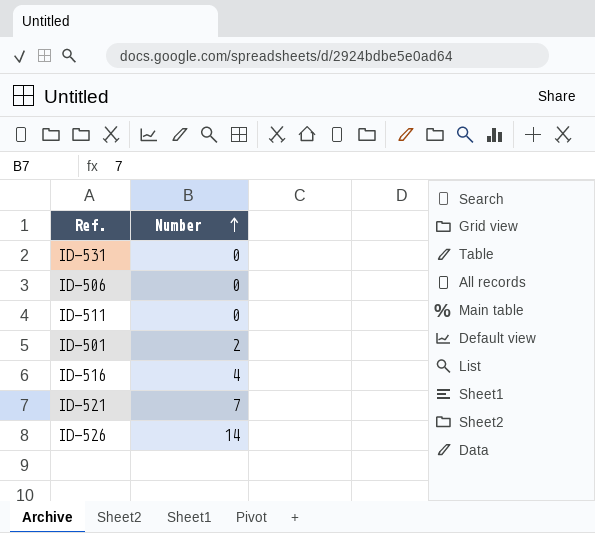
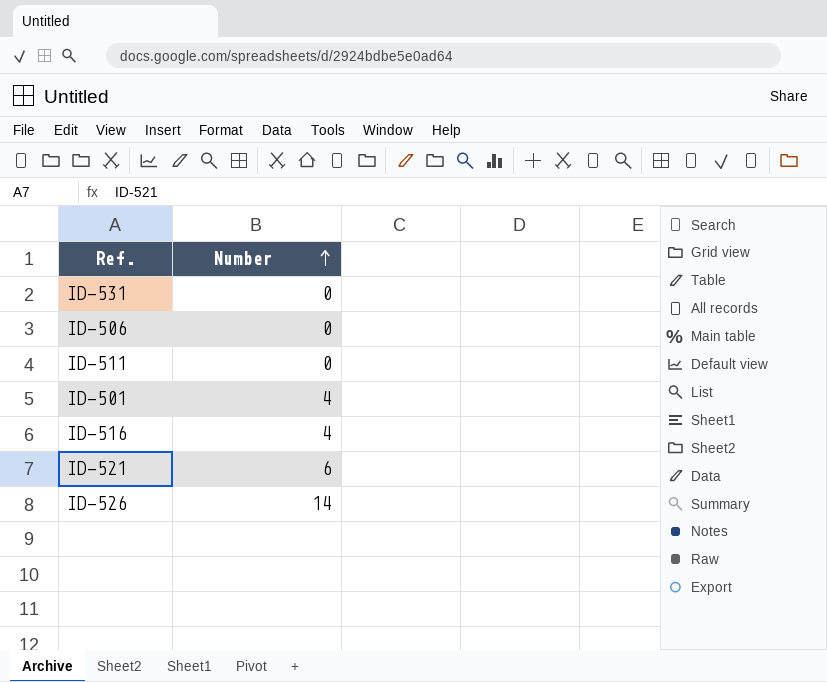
ID-501 | Number: 2 -> 4
ID-521 | Number: 7 -> 6

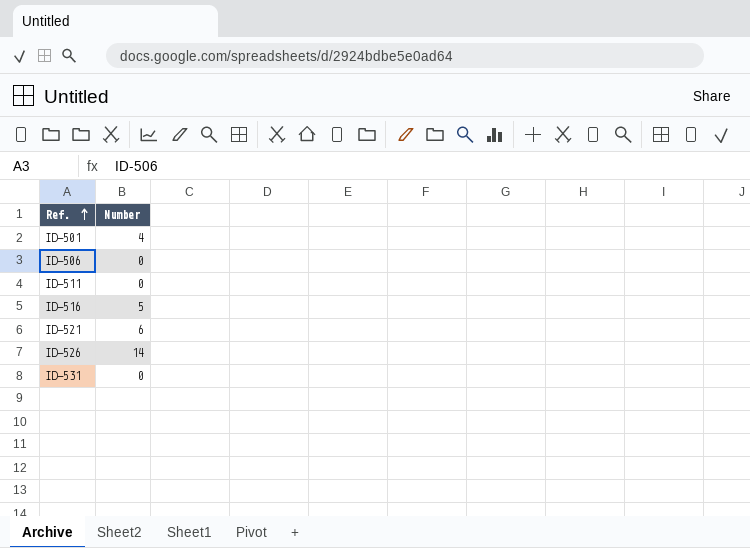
row order: Number ascending -> Ref. ascending
ID-516 | Number: 4 -> 5

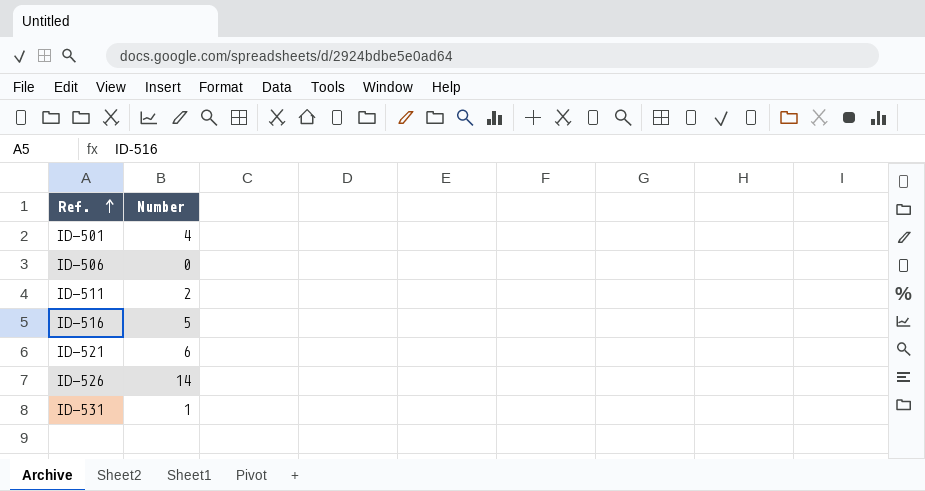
ID-511 | Number: 0 -> 2
ID-531 | Number: 0 -> 1

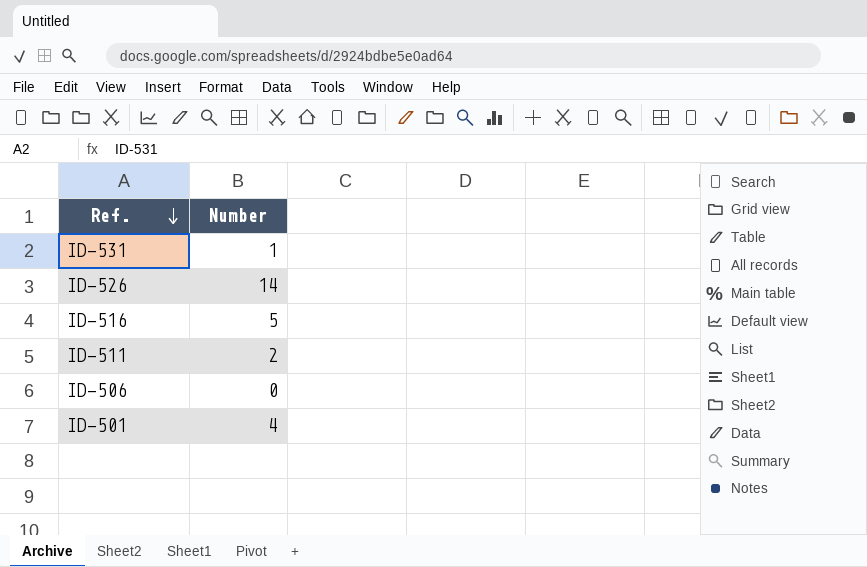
row order: Ref. ascending -> Ref. descending
row ID-521: 6 -> none

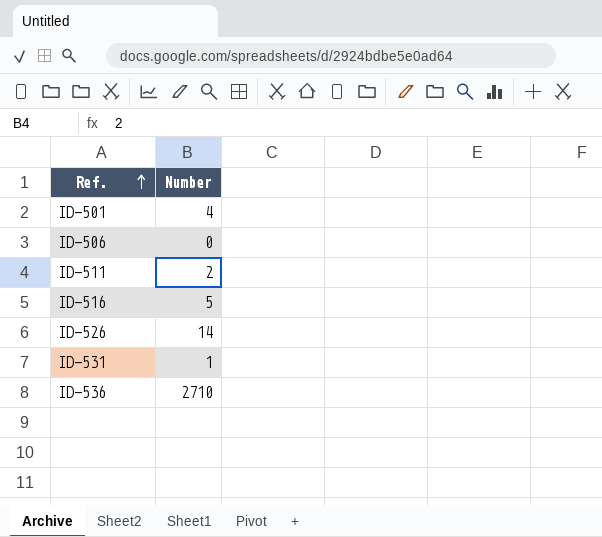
row order: Ref. descending -> Ref. ascending
row ID-536: none -> 2710

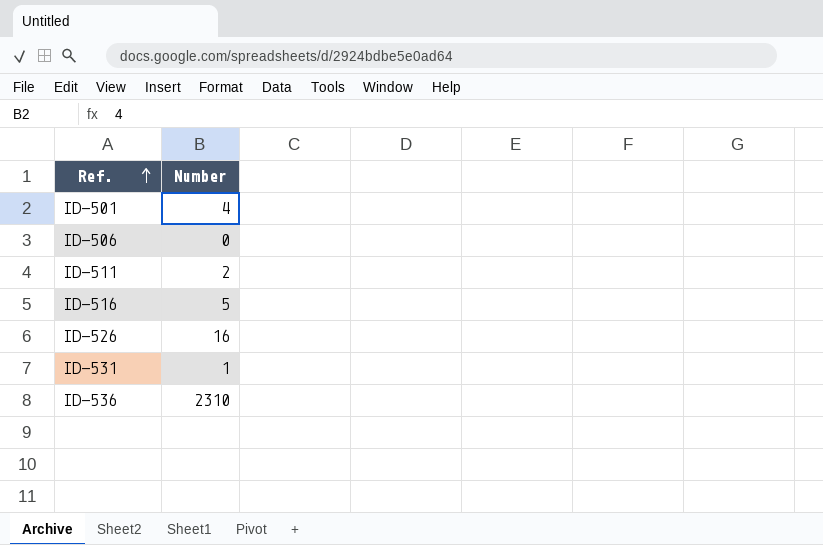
ID-526 | Number: 14 -> 16
ID-536 | Number: 2710 -> 2310

